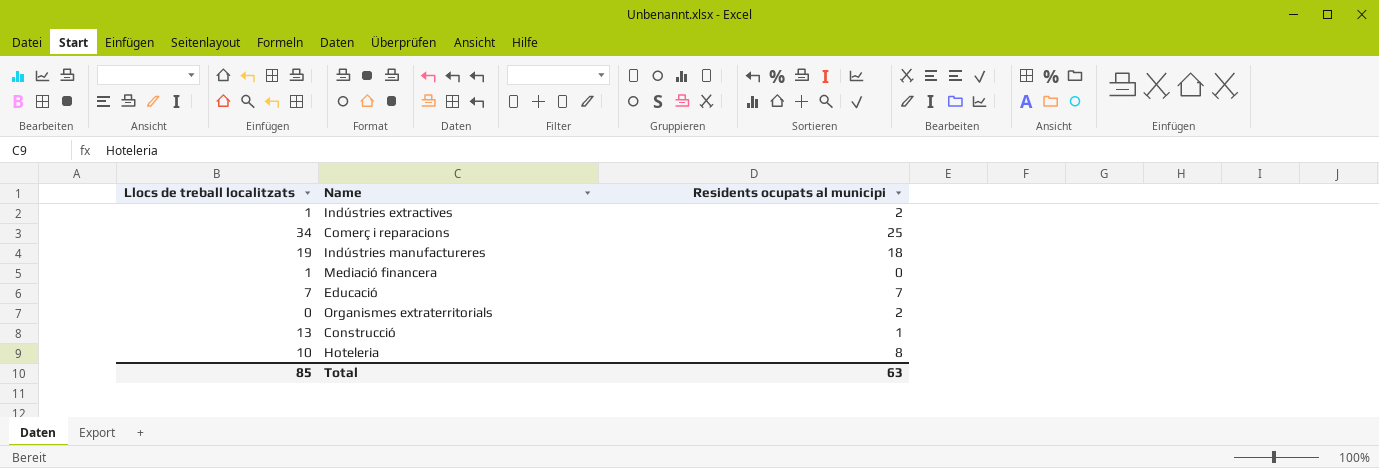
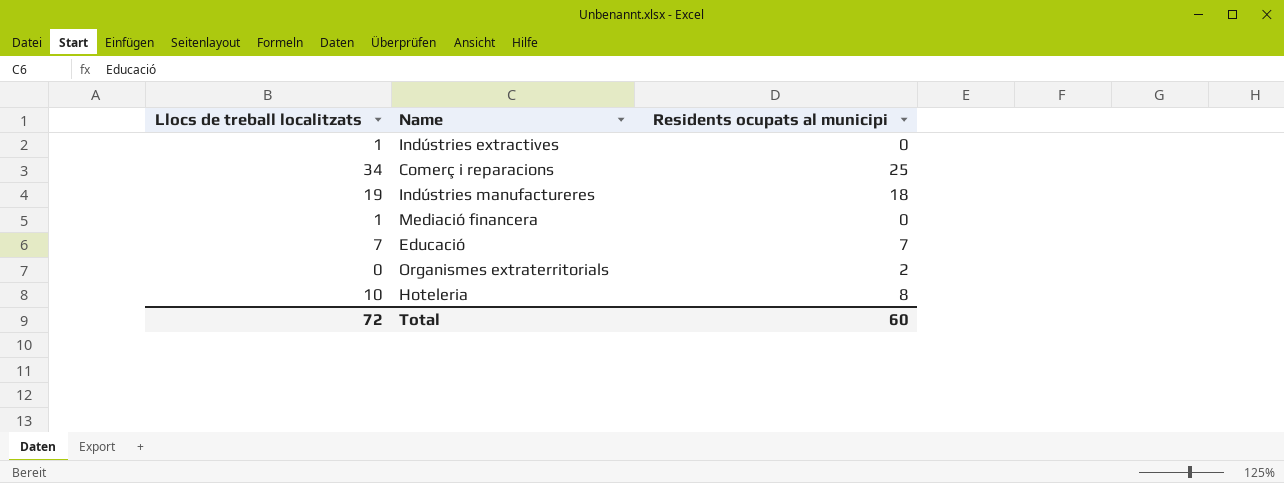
row Construcció: 13 | 1 -> none
Indústries extractives | Residents ocupats al municipi: 2 -> 0
Total | Llocs de treball localitzats: 85 -> 72
Total | Residents ocupats al municipi: 63 -> 60

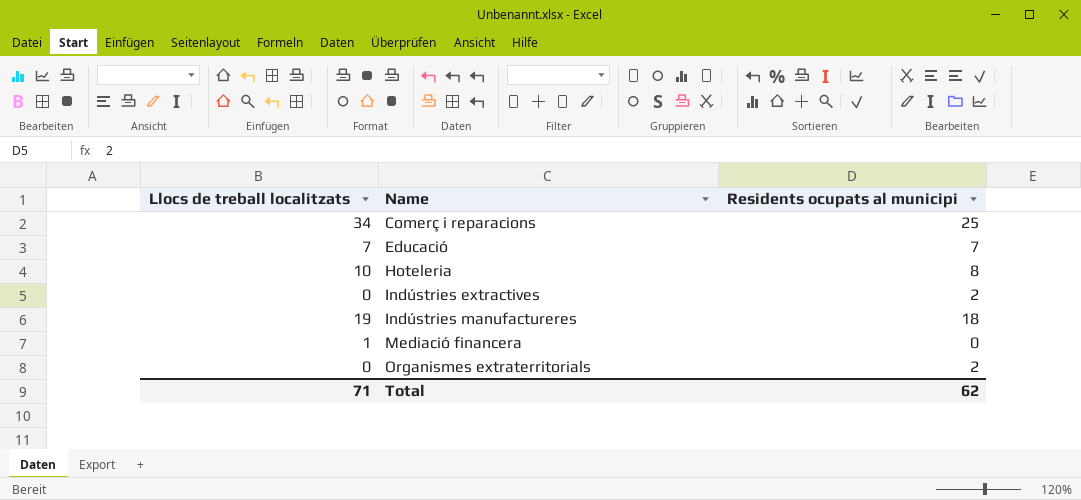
row order: none -> Name ascending
Indústries extractives | Llocs de treball localitzats: 1 -> 0
Indústries extractives | Residents ocupats al municipi: 0 -> 2
Total | Llocs de treball localitzats: 72 -> 71
Total | Residents ocupats al municipi: 60 -> 62

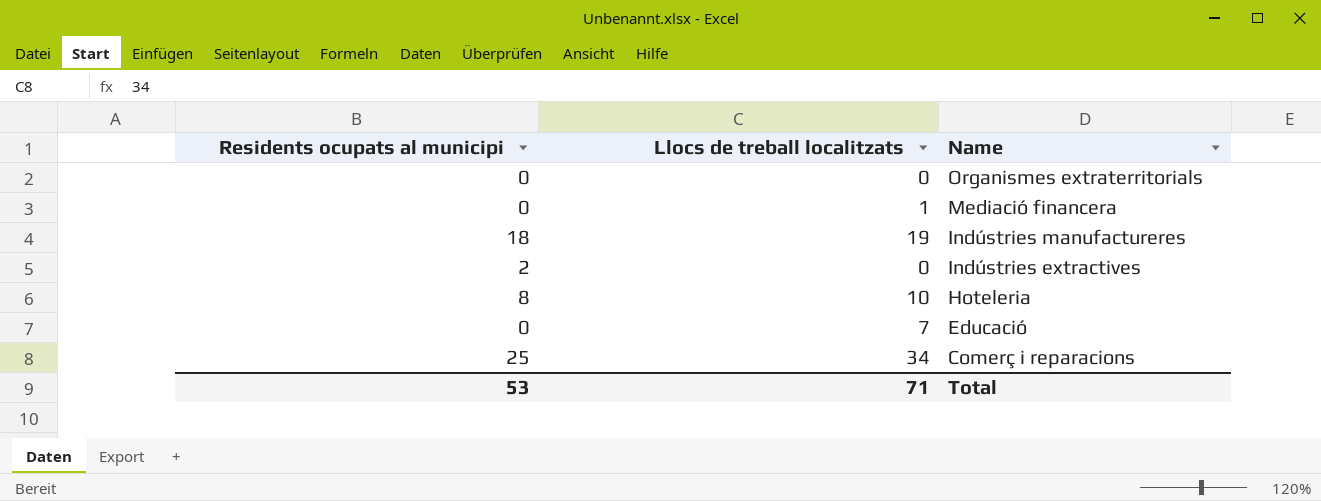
row order: Name ascending -> Name descending
column Residents ocupats al municipi | position: 3 -> 1
Organismes extraterritorials | Residents ocupats al municipi: 2 -> 0
Educació | Residents ocupats al municipi: 7 -> 0
Total | Residents ocupats al municipi: 62 -> 53

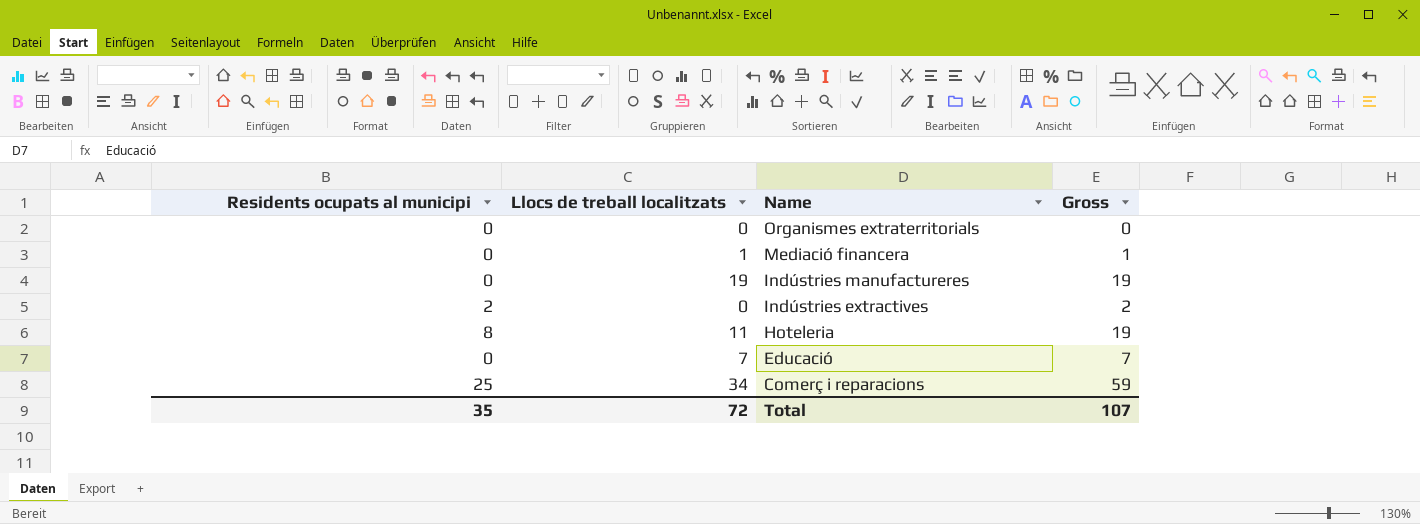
column Gross | formula: none -> [Residents ocupats al municipi] + [Llocs de treball localitzats]
Indústries manufactureres | Residents ocupats al municipi: 18 -> 0
Hoteleria | Llocs de treball localitzats: 10 -> 11
Total | Residents ocupats al municipi: 53 -> 35
Total | Llocs de treball localitzats: 71 -> 72

